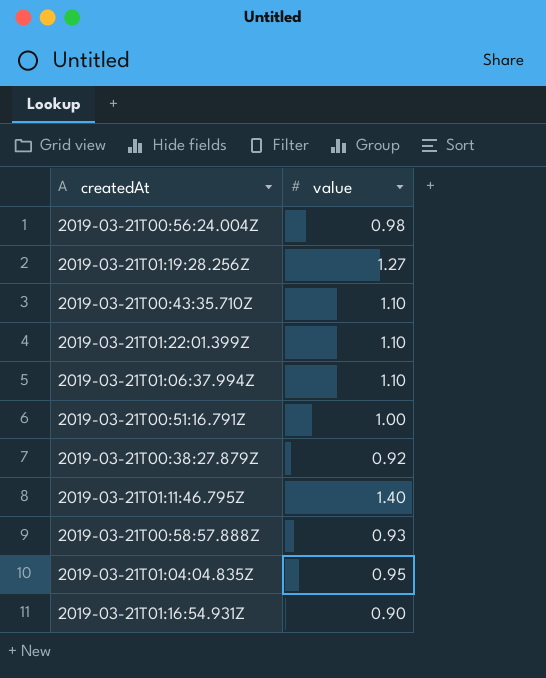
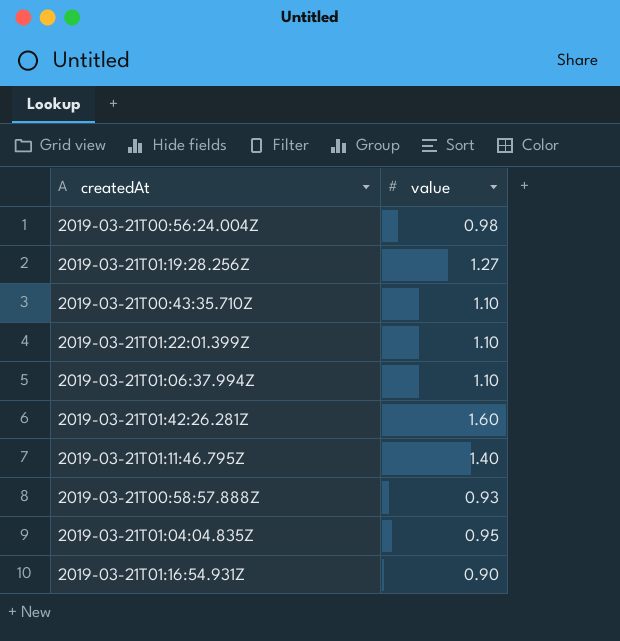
row 2019-03-21T00:51:16.791Z: 1.00 -> none
row 2019-03-21T00:38:27.879Z: 0.92 -> none
row 2019-03-21T01:42:26.281Z: none -> 1.60

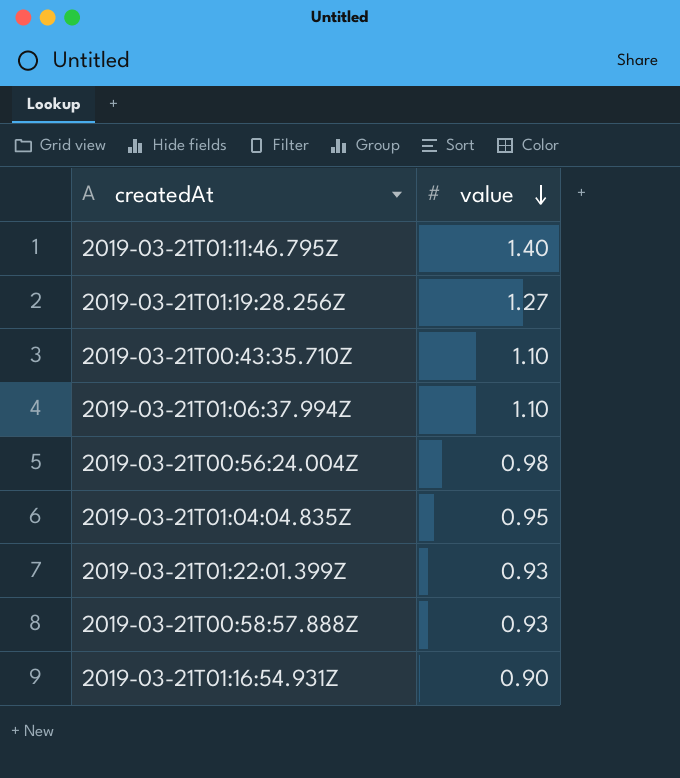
row order: none -> value descending
row 2019-03-21T01:42:26.281Z: 1.60 -> none
2019-03-21T01:22:01.399Z | value: 1.10 -> 0.93

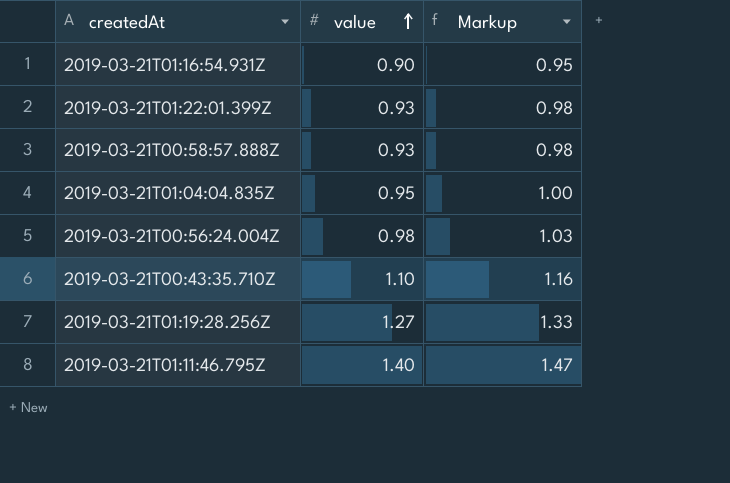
row order: value descending -> value ascending
column Markup | formula: none -> [value] * 1.05
row 2019-03-21T01:06:37.994Z: 1.10 -> none

